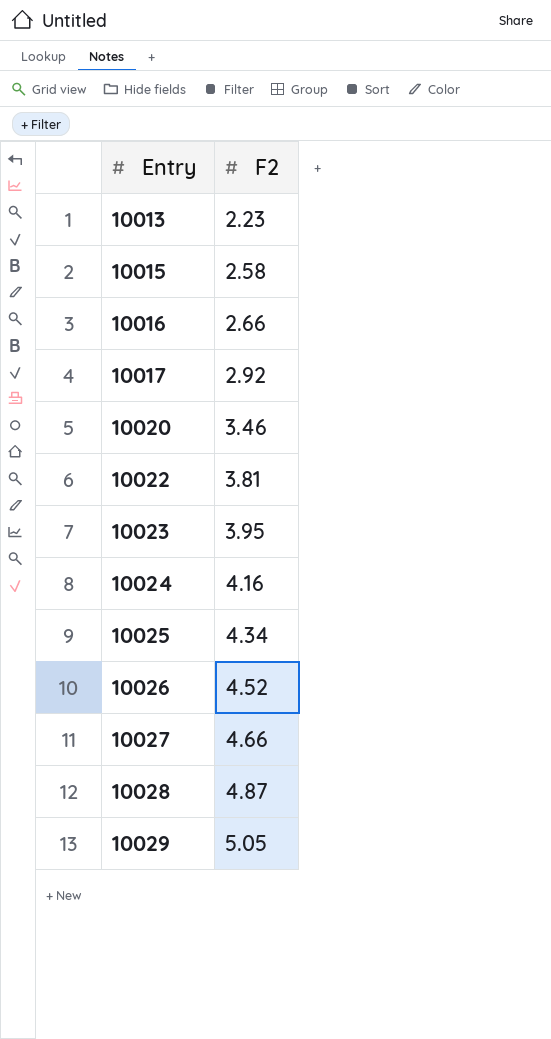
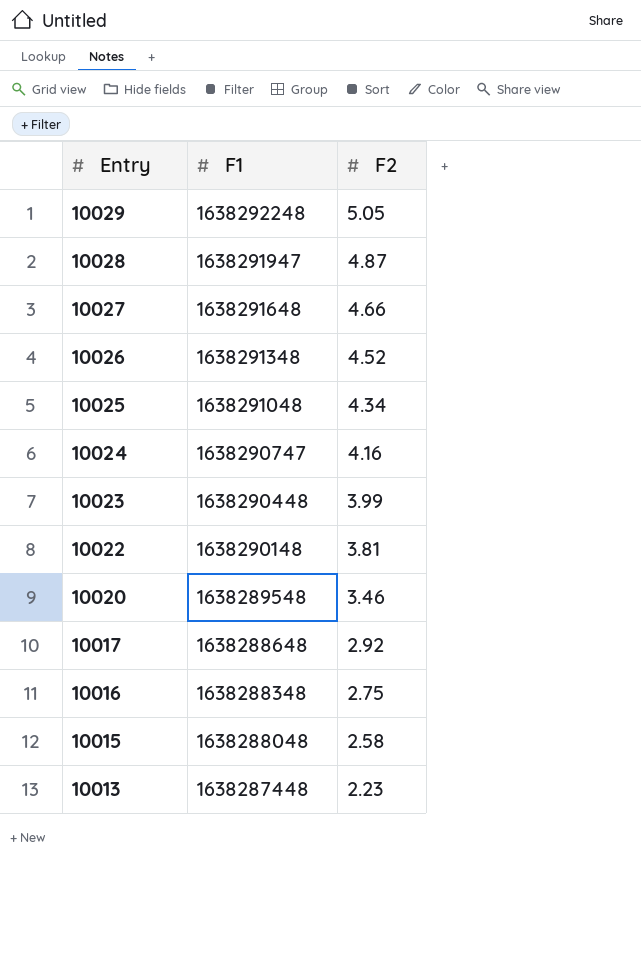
row order: Entry ascending -> Entry descending
column F1 | position: none -> 2
10023 | F2: 3.95 -> 3.99
10016 | F2: 2.66 -> 2.75

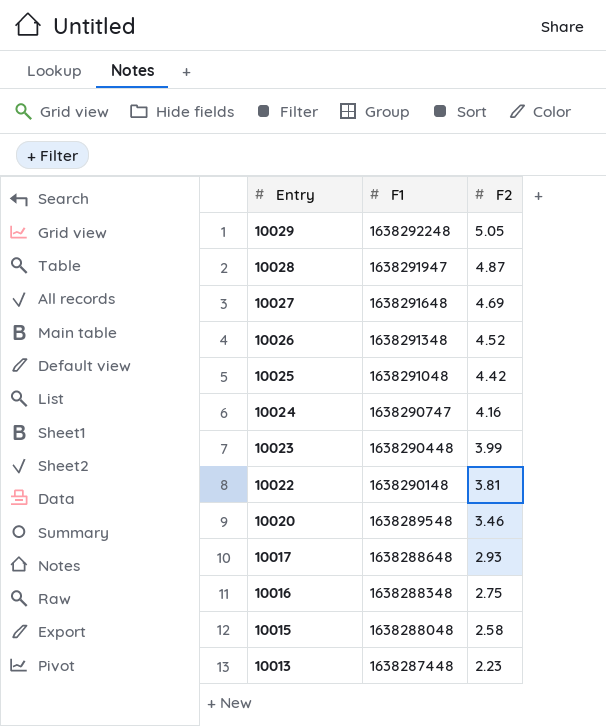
10027 | F2: 4.66 -> 4.69
10025 | F2: 4.34 -> 4.42
10017 | F2: 2.92 -> 2.93

